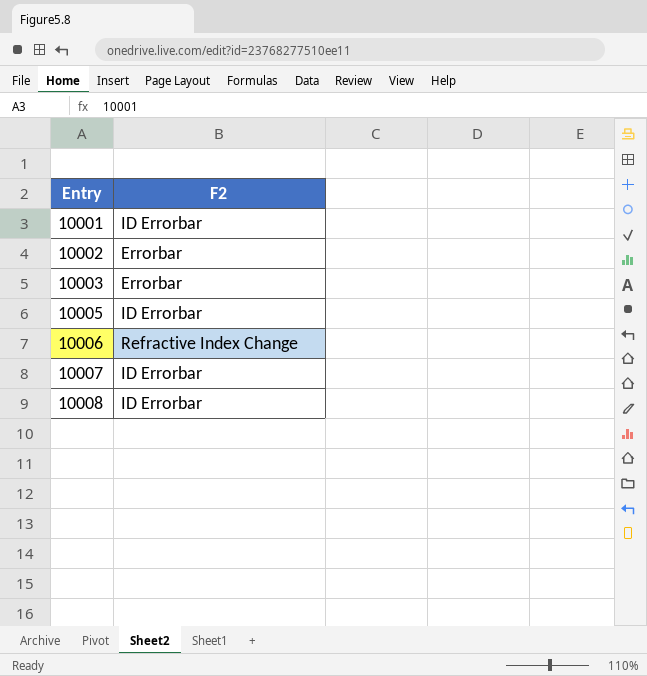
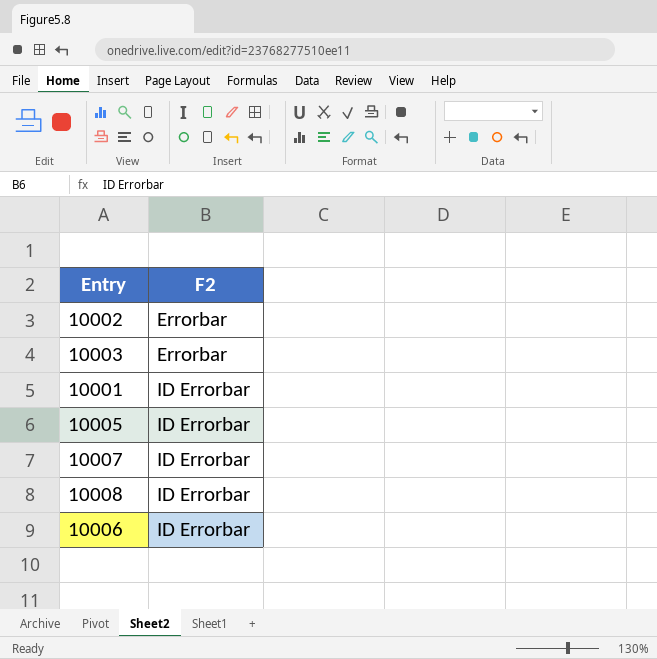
row order: Entry ascending -> F2 ascending
10006 | F2: Refractive Index Change -> ID Errorbar

